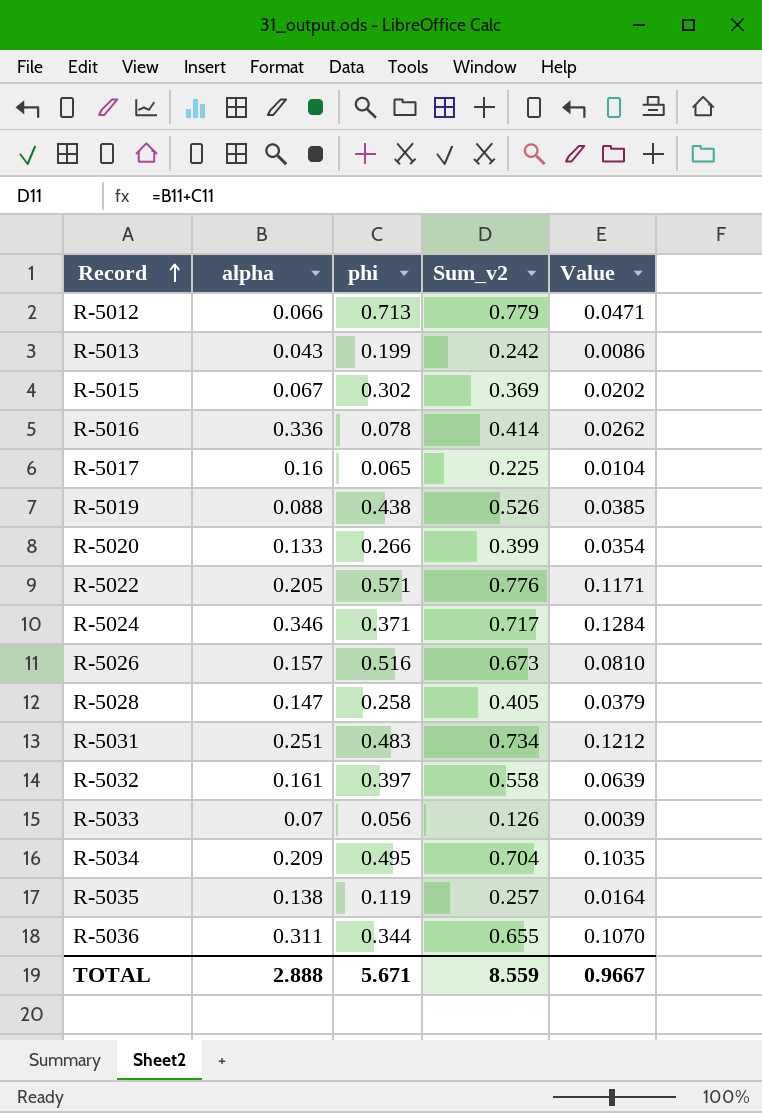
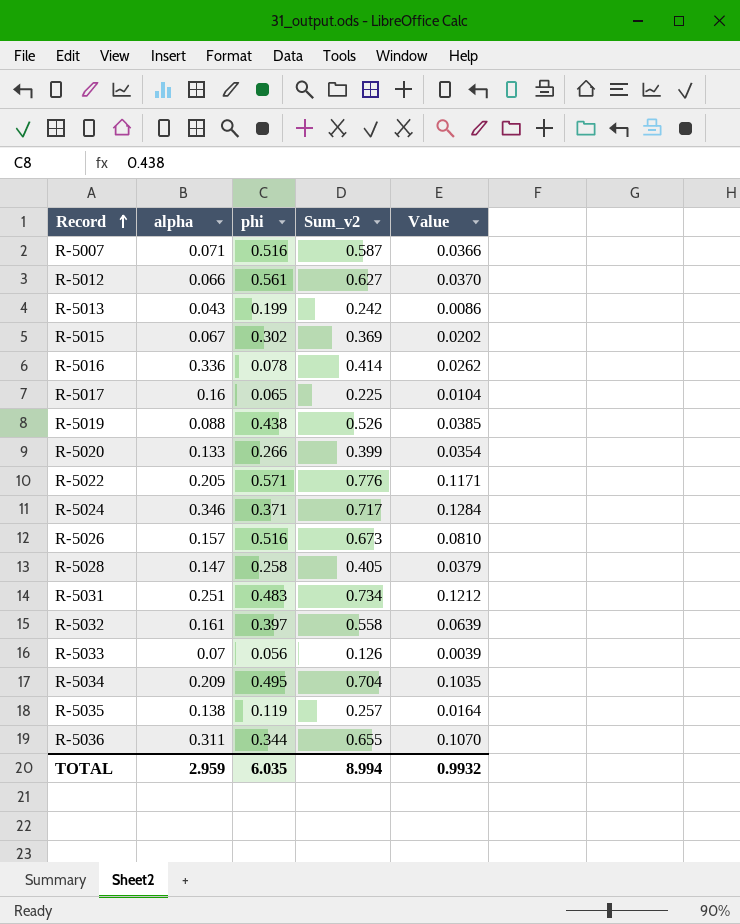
row R-5007: none -> 0.071 | 0.516 | 0.587 | 0.0366
R-5012 | phi: 0.713 -> 0.561
R-5012 | Sum_v2: 0.779 -> 0.627
R-5012 | Value: 0.0471 -> 0.0370
TOTAL | alpha: 2.888 -> 2.959
TOTAL | phi: 5.671 -> 6.035
TOTAL | Sum_v2: 8.559 -> 8.994
TOTAL | Value: 0.9667 -> 0.9932

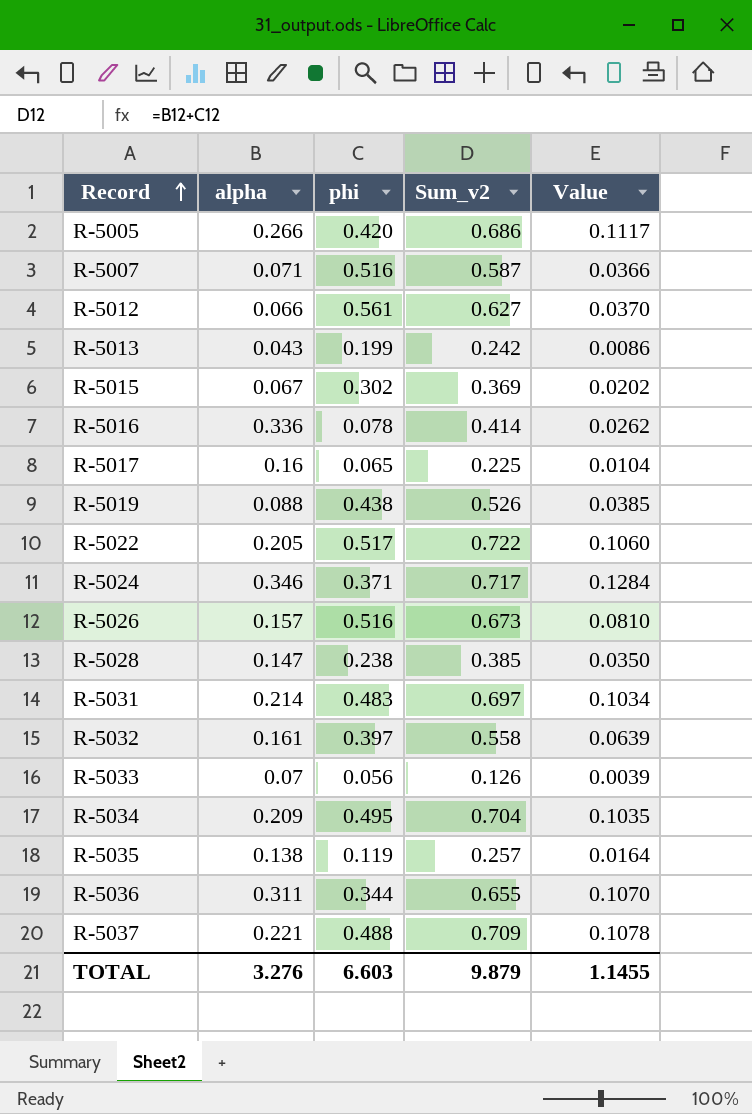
row R-5020: 0.133 | 0.266 | 0.399 | 0.0354 -> none
row R-5005: none -> 0.266 | 0.420 | 0.686 | 0.1117
R-5022 | phi: 0.571 -> 0.517
R-5022 | Sum_v2: 0.776 -> 0.722
R-5022 | Value: 0.1171 -> 0.1060
R-5028 | phi: 0.258 -> 0.238
R-5028 | Sum_v2: 0.405 -> 0.385
R-5028 | Value: 0.0379 -> 0.0350
R-5031 | alpha: 0.251 -> 0.214
R-5031 | Sum_v2: 0.734 -> 0.697
R-5031 | Value: 0.1212 -> 0.1034
row R-5037: none -> 0.221 | 0.488 | 0.709 | 0.1078
TOTAL | alpha: 2.959 -> 3.276
TOTAL | phi: 6.035 -> 6.603
TOTAL | Sum_v2: 8.994 -> 9.879
TOTAL | Value: 0.9932 -> 1.1455

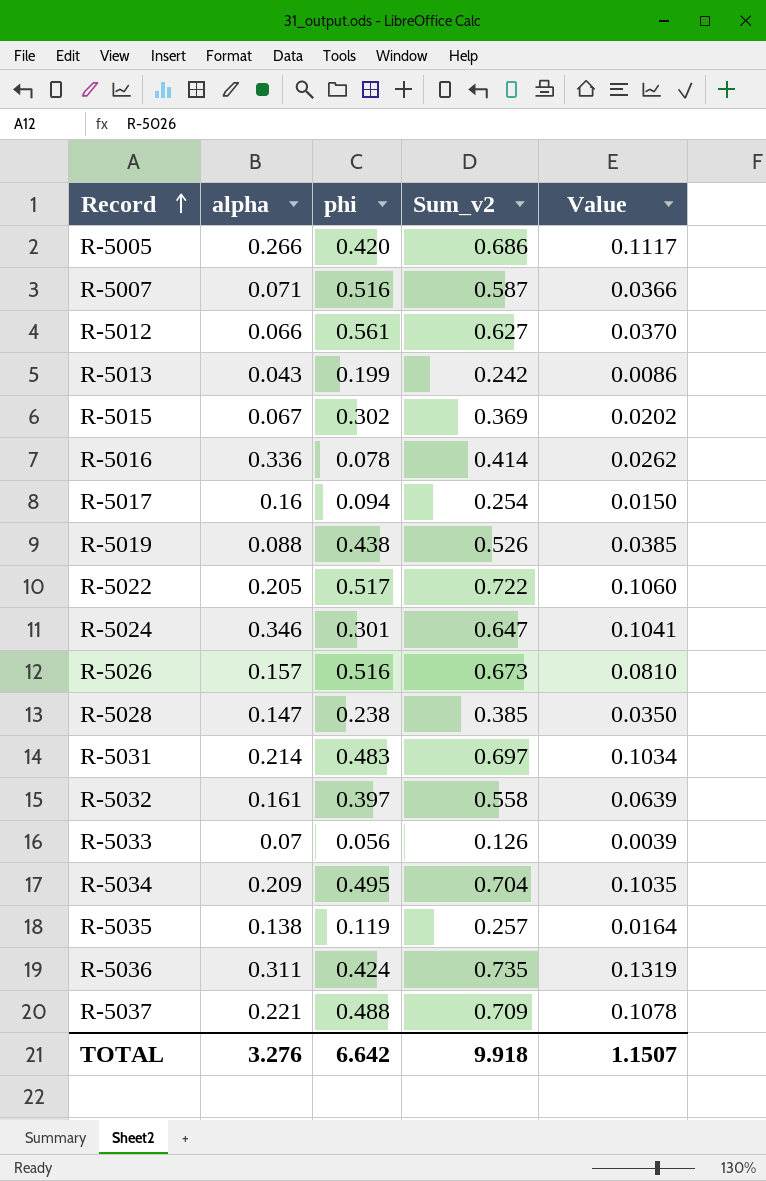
R-5017 | phi: 0.065 -> 0.094
R-5017 | Sum_v2: 0.225 -> 0.254
R-5017 | Value: 0.0104 -> 0.0150
R-5024 | phi: 0.371 -> 0.301
R-5024 | Sum_v2: 0.717 -> 0.647
R-5024 | Value: 0.1284 -> 0.1041
R-5036 | phi: 0.344 -> 0.424
R-5036 | Sum_v2: 0.655 -> 0.735
R-5036 | Value: 0.1070 -> 0.1319
TOTAL | phi: 6.603 -> 6.642
TOTAL | Sum_v2: 9.879 -> 9.918
TOTAL | Value: 1.1455 -> 1.1507

